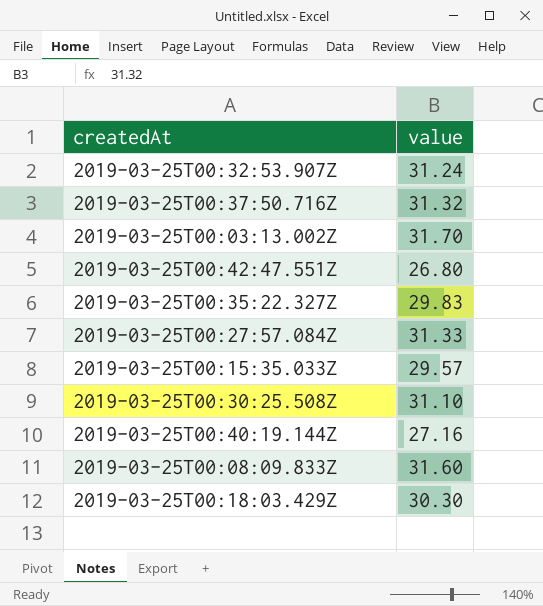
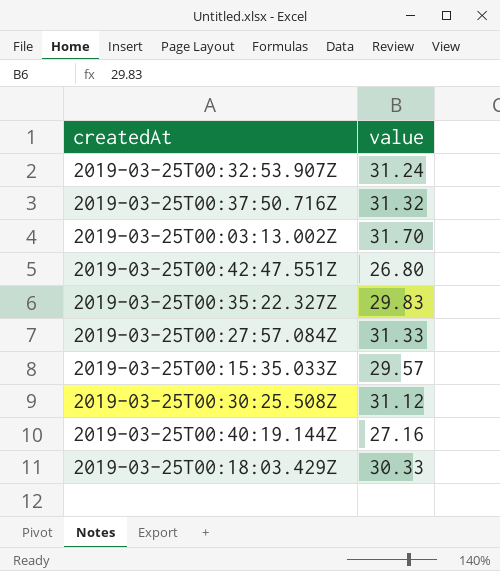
row 2019-03-25T00:08:09.833Z: 31.60 -> none
2019-03-25T00:30:25.508Z | value: 31.10 -> 31.12
2019-03-25T00:18:03.429Z | value: 30.30 -> 30.33

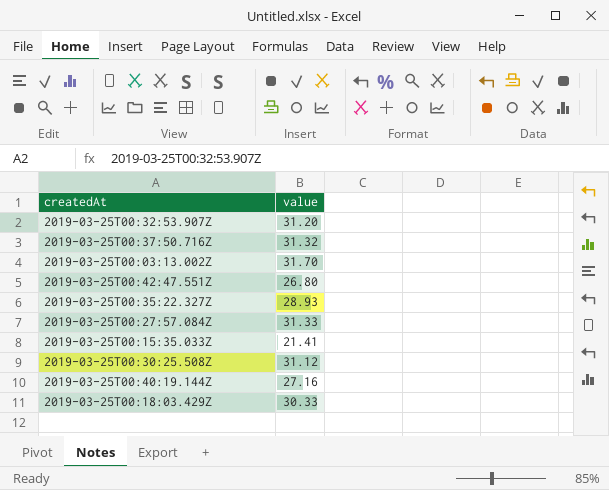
2019-03-25T00:32:53.907Z | value: 31.24 -> 31.20
2019-03-25T00:35:22.327Z | value: 29.83 -> 28.93
2019-03-25T00:15:35.033Z | value: 29.57 -> 21.41

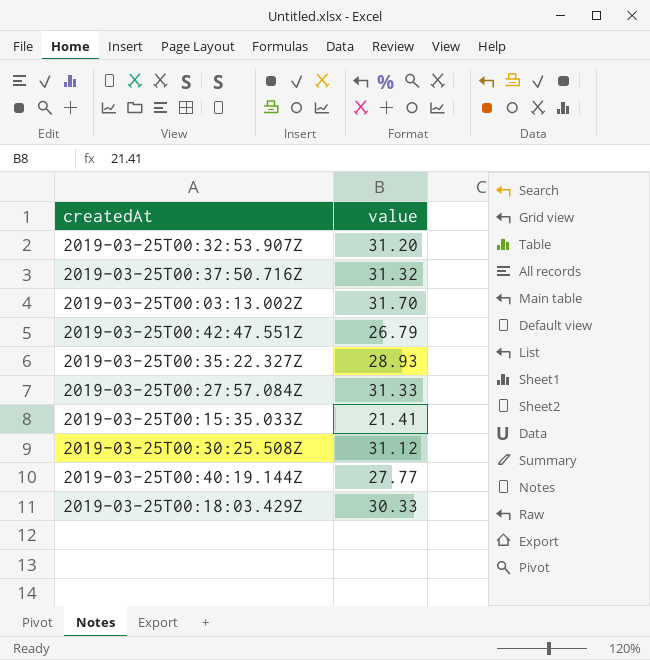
2019-03-25T00:42:47.551Z | value: 26.80 -> 26.79
2019-03-25T00:40:19.144Z | value: 27.16 -> 27.77

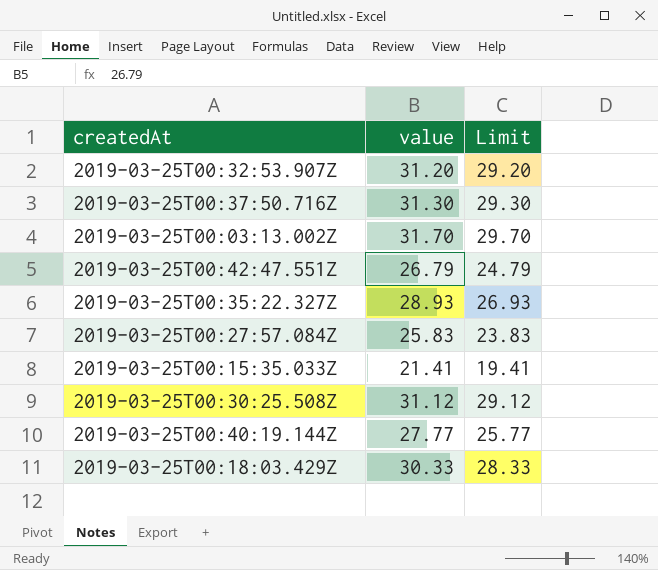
column Limit | formula: none -> [value] - 2
2019-03-25T00:37:50.716Z | value: 31.32 -> 31.30
2019-03-25T00:27:57.084Z | value: 31.33 -> 25.83

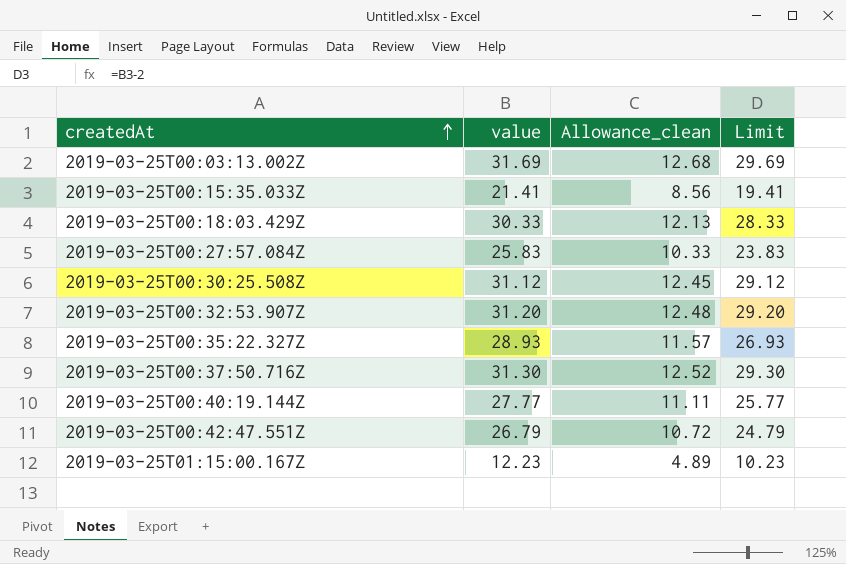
row order: none -> createdAt ascending
column Allowance_clean | formula: none -> [value] * 0.4
2019-03-25T00:03:13.002Z | value: 31.70 -> 31.69
2019-03-25T00:03:13.002Z | Limit: 29.70 -> 29.69
row 2019-03-25T01:15:00.167Z: none -> 12.23 | 4.89 | 10.23

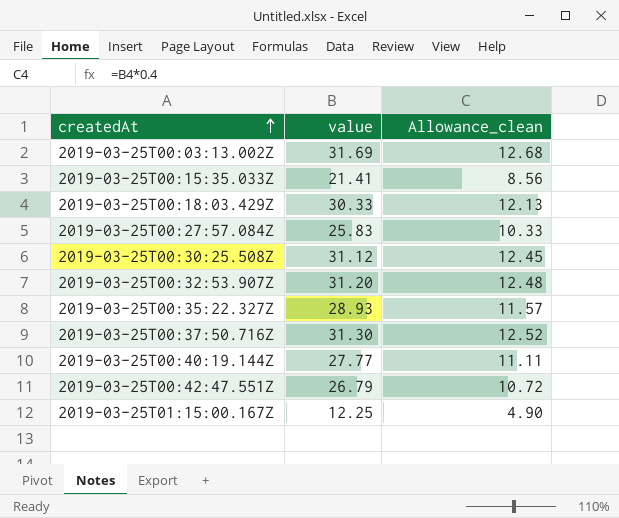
column Limit | formula: [value] - 2 -> none
2019-03-25T01:15:00.167Z | value: 12.23 -> 12.25
2019-03-25T01:15:00.167Z | Allowance_clean: 4.89 -> 4.90

